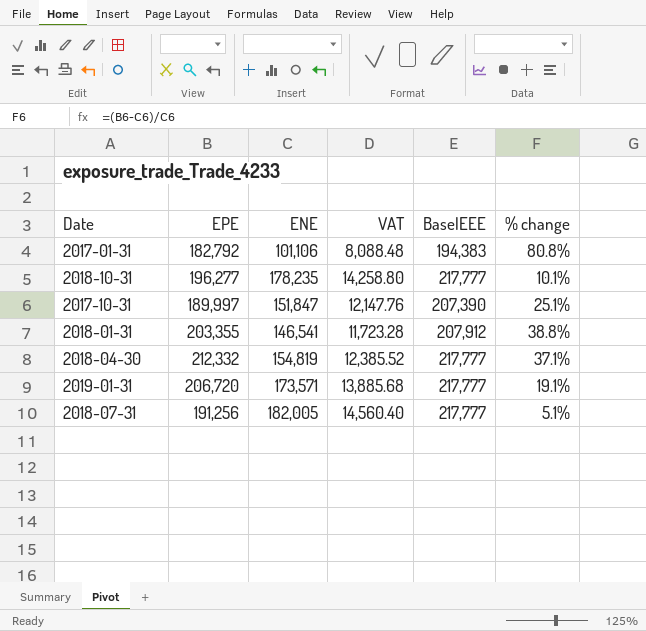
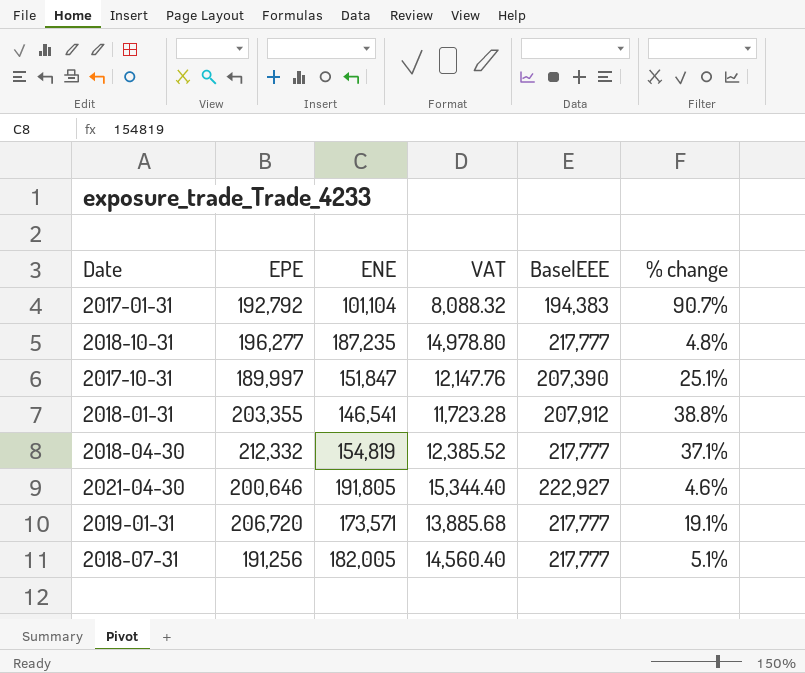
2017-01-31 | EPE: 182,792 -> 192,792
2017-01-31 | ENE: 101,106 -> 101,104
2017-01-31 | VAT: 8,088.48 -> 8,088.32
2017-01-31 | % change: 80.8% -> 90.7%
2018-10-31 | ENE: 178,235 -> 187,235
2018-10-31 | VAT: 14,258.80 -> 14,978.80
2018-10-31 | % change: 10.1% -> 4.8%
row 2021-04-30: none -> 200,646 | 191,805 | 15,344.40 | 222,927 | 4.6%

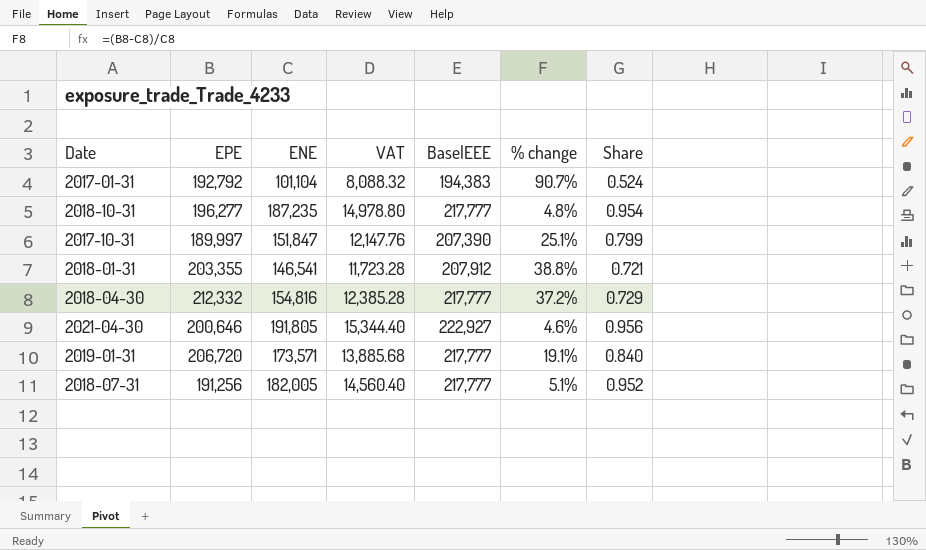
column Share | formula: none -> [ENE] / [EPE]
2018-04-30 | ENE: 154,819 -> 154,816
2018-04-30 | VAT: 12,385.52 -> 12,385.28
2018-04-30 | % change: 37.1% -> 37.2%

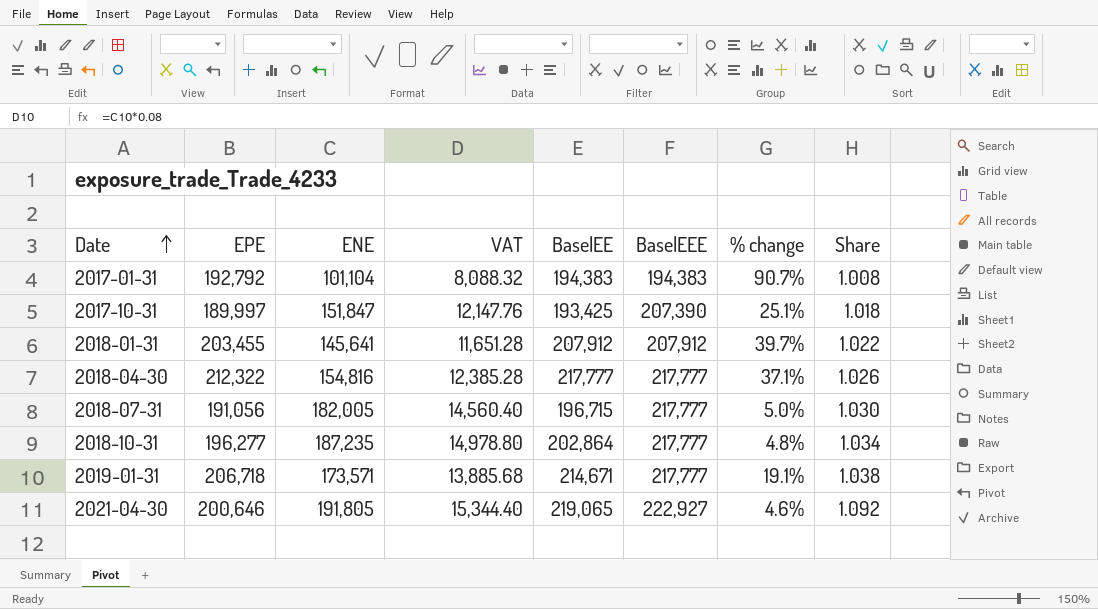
row order: none -> Date ascending
column BaselEE | position: none -> 5
column Share | formula: [ENE] / [EPE] -> [BaselEE] / [EPE]
2018-01-31 | EPE: 203,355 -> 203,455
2018-01-31 | ENE: 146,541 -> 145,641
2018-01-31 | VAT: 11,723.28 -> 11,651.28
2018-01-31 | % change: 38.8% -> 39.7%
2018-04-30 | EPE: 212,332 -> 212,322
2018-04-30 | % change: 37.2% -> 37.1%
2018-07-31 | EPE: 191,256 -> 191,056
2018-07-31 | % change: 5.1% -> 5.0%
2019-01-31 | EPE: 206,720 -> 206,718

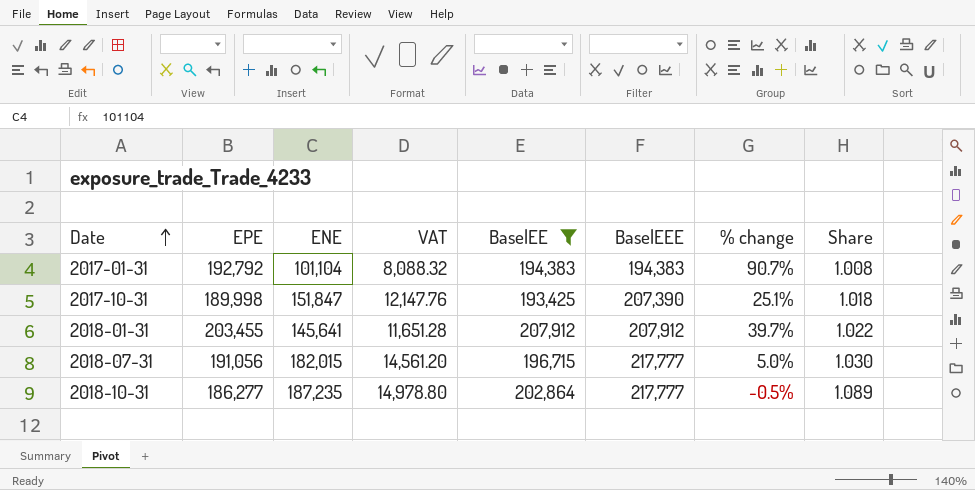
filter: none -> BaselEE <= 207,912
2017-10-31 | EPE: 189,997 -> 189,998
2018-07-31 | ENE: 182,005 -> 182,015
2018-07-31 | VAT: 14,560.40 -> 14,561.20
2018-10-31 | EPE: 196,277 -> 186,277
2018-10-31 | % change: 4.8% -> -0.5%
2018-10-31 | Share: 1.034 -> 1.089

